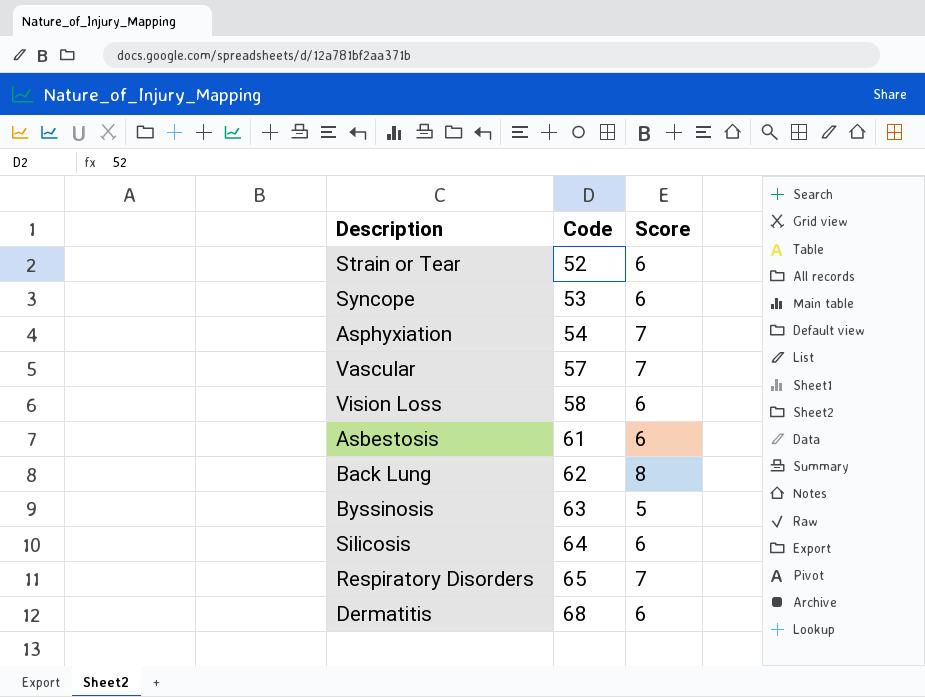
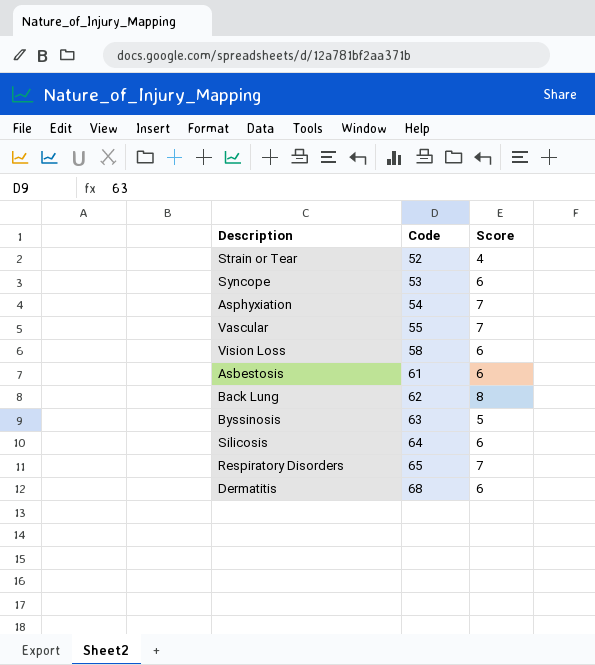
Strain or Tear | Score: 6 -> 4
Vascular | Code: 57 -> 55

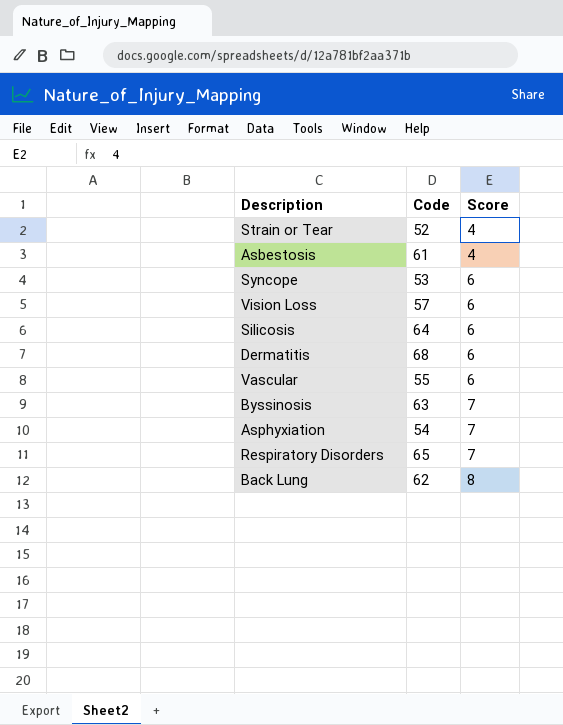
row order: Code ascending -> Score ascending
Asbestosis | Score: 6 -> 4
Vision Loss | Code: 58 -> 57
Vascular | Score: 7 -> 6
Byssinosis | Score: 5 -> 7

